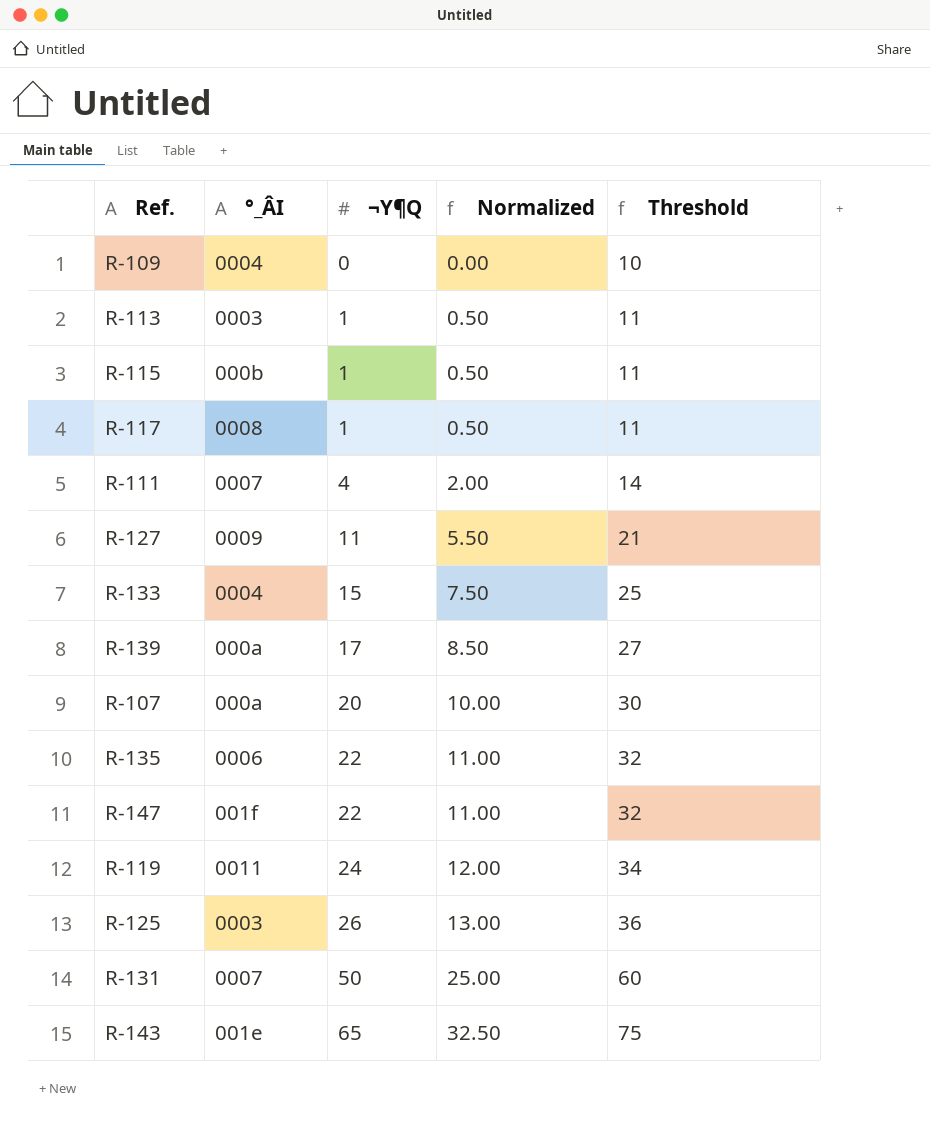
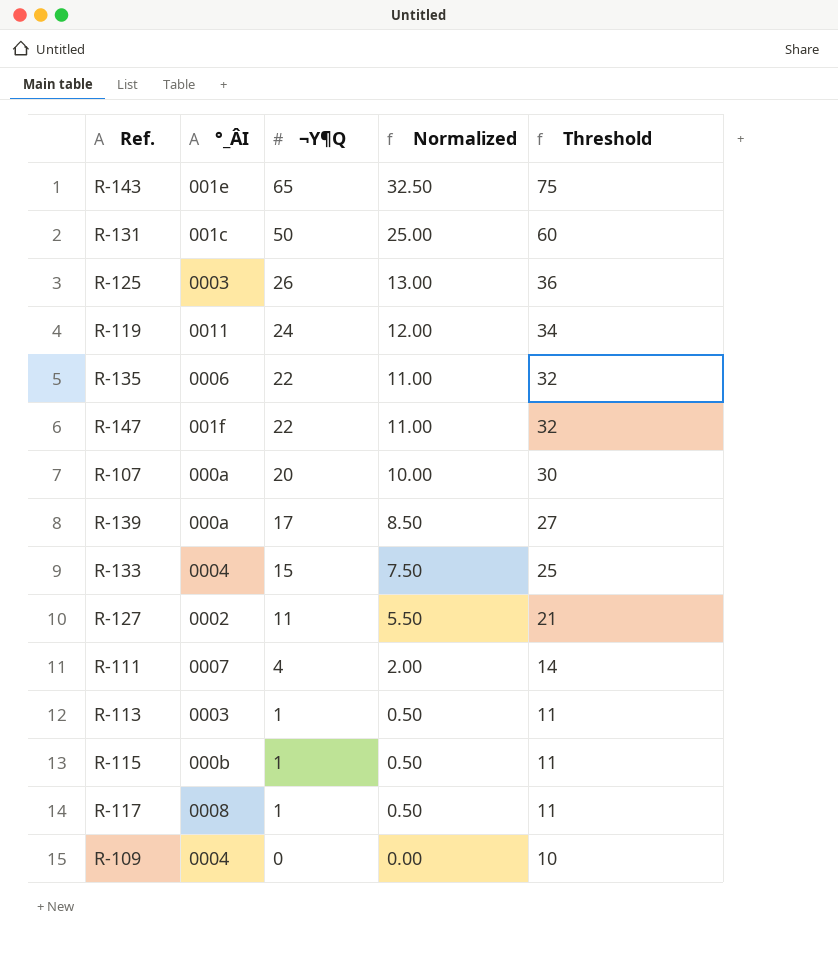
row order: ¬Y¶Q ascending -> ¬Y¶Q descending
R-131 | °_ÂI: 0007 -> 001c
R-127 | °_ÂI: 0009 -> 0002

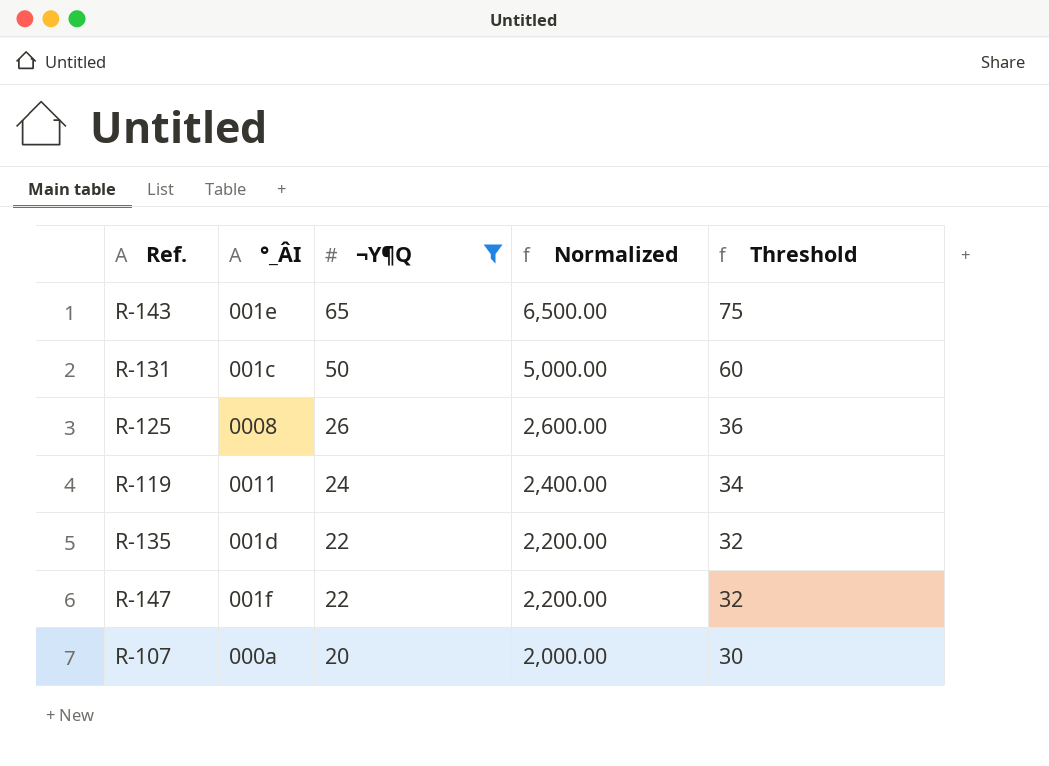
filter: none -> ¬Y¶Q >= 20
column Normalized | formula: [¬Y¶Q] * 0.5 -> [¬Y¶Q] * 100
R-125 | °_ÂI: 0003 -> 0008
R-135 | °_ÂI: 0006 -> 001d

